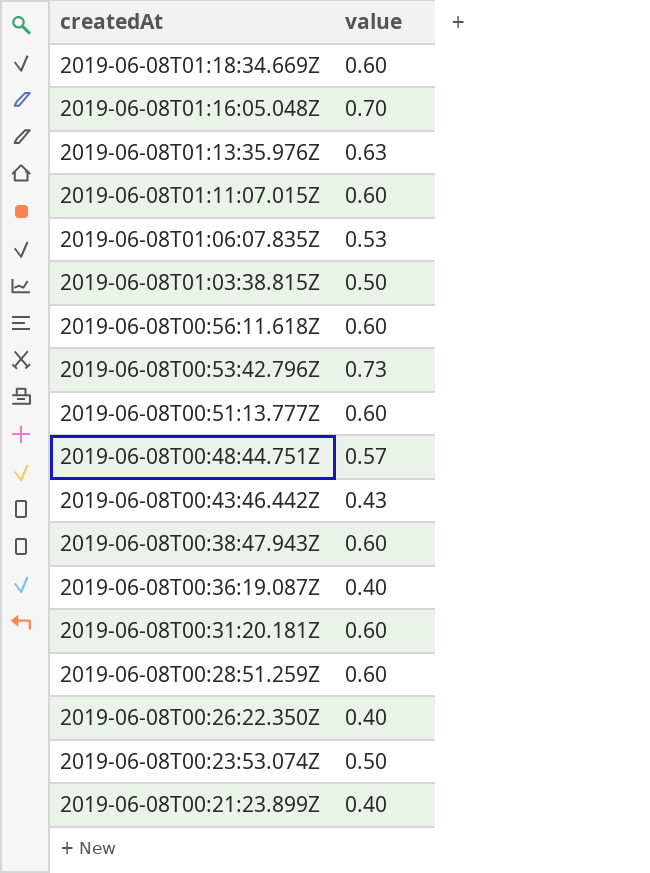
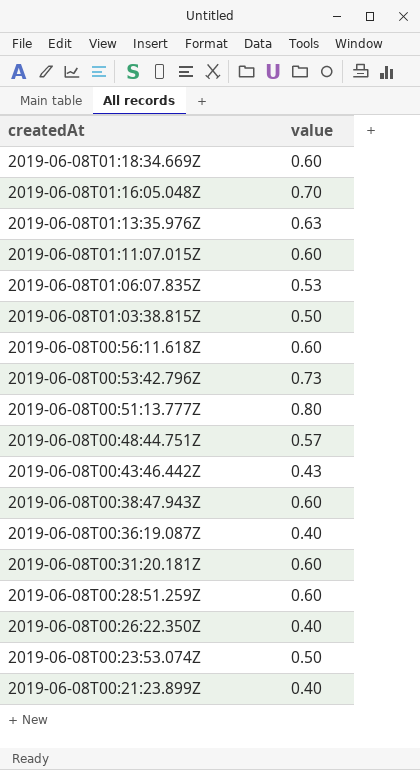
2019-06-08T00:51:13.777Z | value: 0.60 -> 0.80

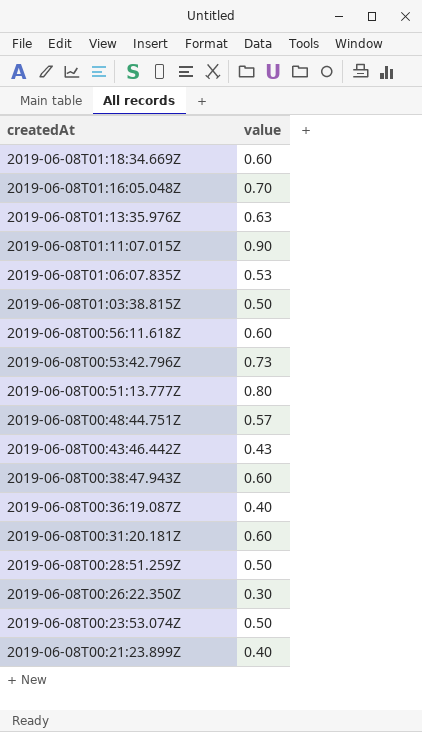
2019-06-08T01:11:07.015Z | value: 0.60 -> 0.90
2019-06-08T00:28:51.259Z | value: 0.60 -> 0.50
2019-06-08T00:26:22.350Z | value: 0.40 -> 0.30

